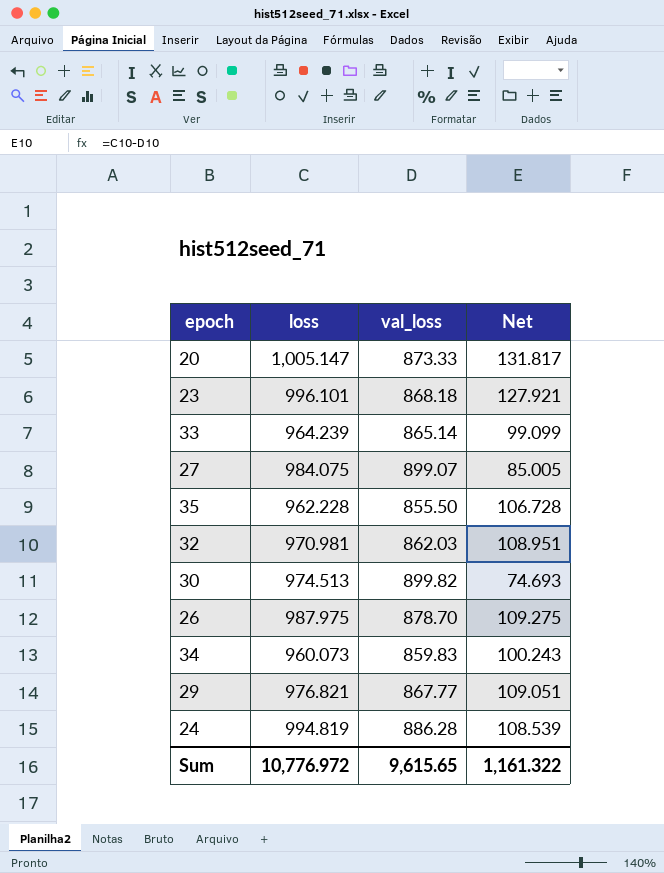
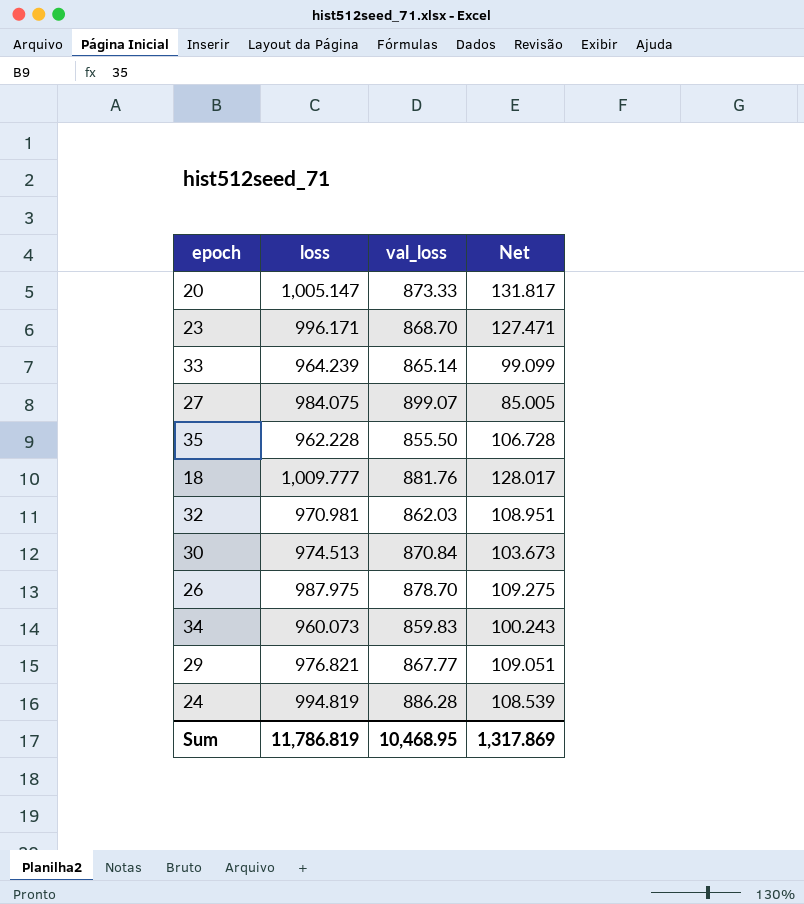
23 | loss: 996.101 -> 996.171
23 | val_loss: 868.18 -> 868.70
23 | Net: 127.921 -> 127.471
row 18: none -> 1,009.777 | 881.76 | 128.017
30 | val_loss: 899.82 -> 870.84
30 | Net: 74.693 -> 103.673
Sum | loss: 10,776.972 -> 11,786.819
Sum | val_loss: 9,615.65 -> 10,468.95
Sum | Net: 1,161.322 -> 1,317.869

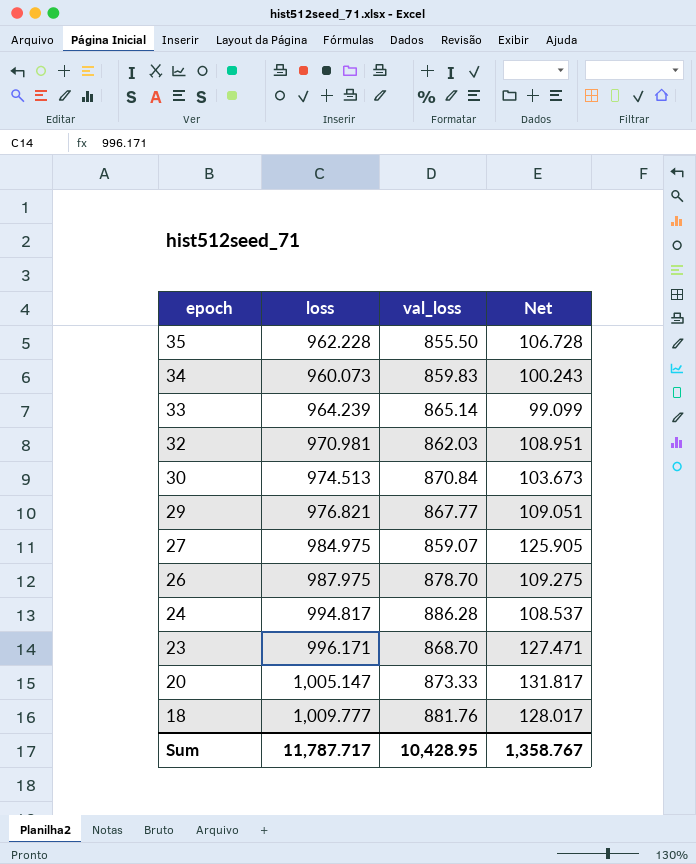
row order: none -> epoch descending
27 | loss: 984.075 -> 984.975
27 | val_loss: 899.07 -> 859.07
27 | Net: 85.005 -> 125.905
24 | loss: 994.819 -> 994.817
24 | Net: 108.539 -> 108.537
Sum | loss: 11,786.819 -> 11,787.717
Sum | val_loss: 10,468.95 -> 10,428.95
Sum | Net: 1,317.869 -> 1,358.767

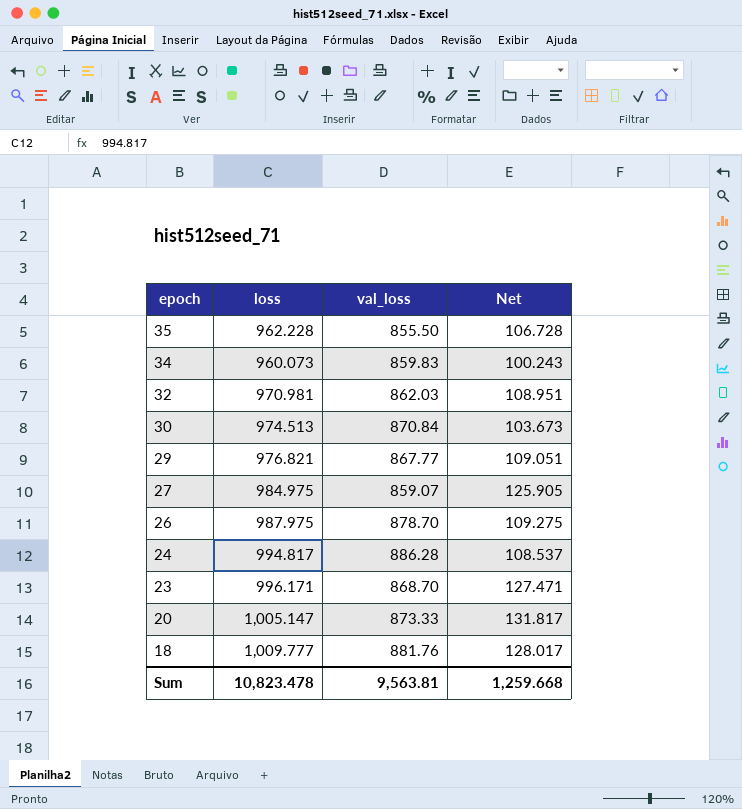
row 33: 964.239 | 865.14 | 99.099 -> none
Sum | loss: 11,787.717 -> 10,823.478
Sum | val_loss: 10,428.95 -> 9,563.81
Sum | Net: 1,358.767 -> 1,259.668

